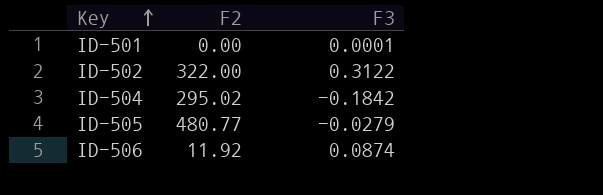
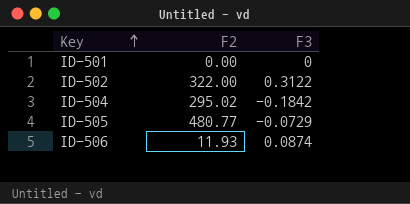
ID-501 | F3: 0.0001 -> 0
ID-505 | F3: -0.0279 -> -0.0729
ID-506 | F2: 11.92 -> 11.93

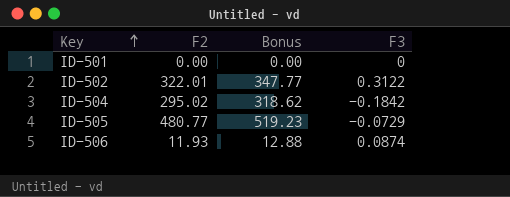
column Bonus | formula: none -> [F2] * 1.08
ID-502 | F2: 322.00 -> 322.01

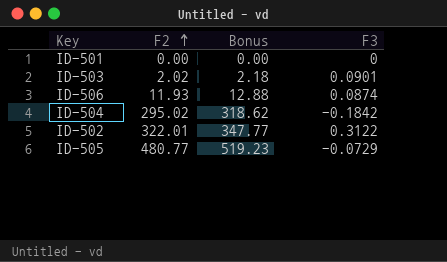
row order: Key ascending -> F2 ascending
row ID-503: none -> 2.02 | 2.18 | 0.0901

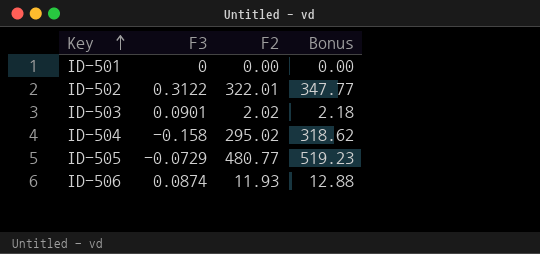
row order: F2 ascending -> Key ascending
column F3 | position: 4 -> 2
ID-504 | F3: -0.1842 -> -0.158

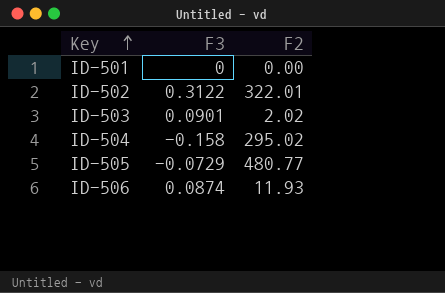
column Bonus | formula: [F2] * 1.08 -> none

